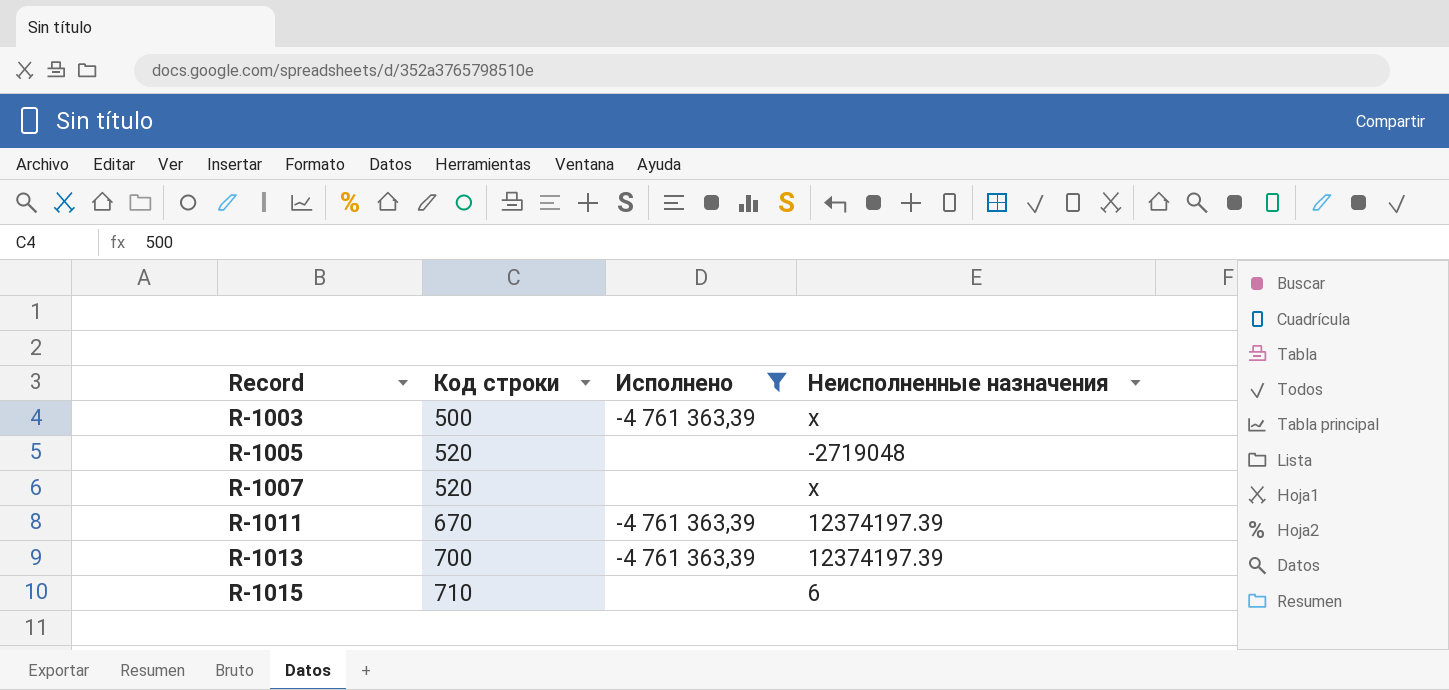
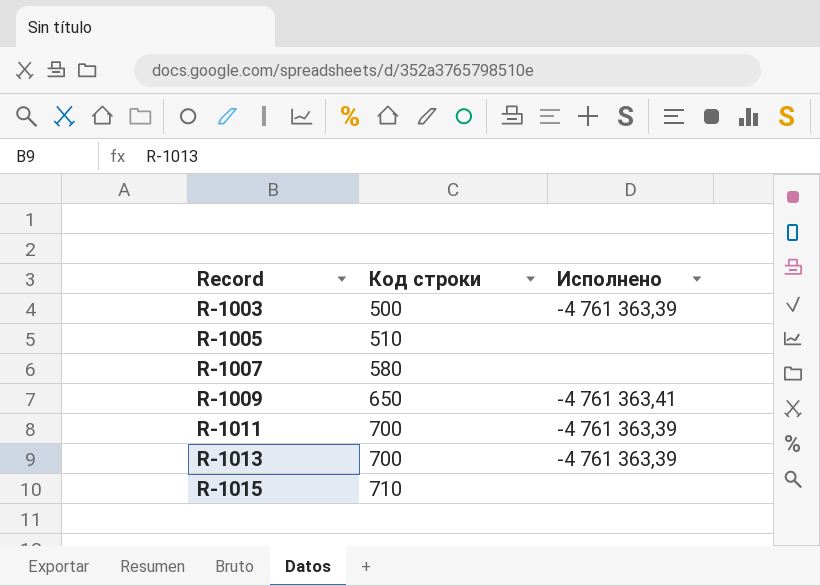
filter: Исполнено != -4 761 363,41 -> none
column Неисполненные назначения | position: 4 -> none
R-1005 | Код строки: 520 -> 510
R-1007 | Код строки: 520 -> 580
R-1011 | Код строки: 670 -> 700

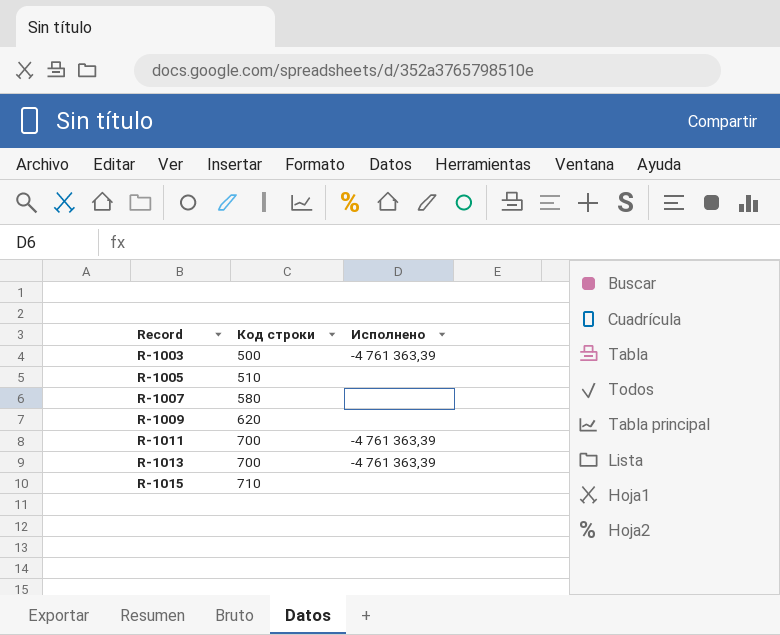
R-1009 | Код строки: 650 -> 620
R-1009 | Исполнено: -4 761 363,41 -> none

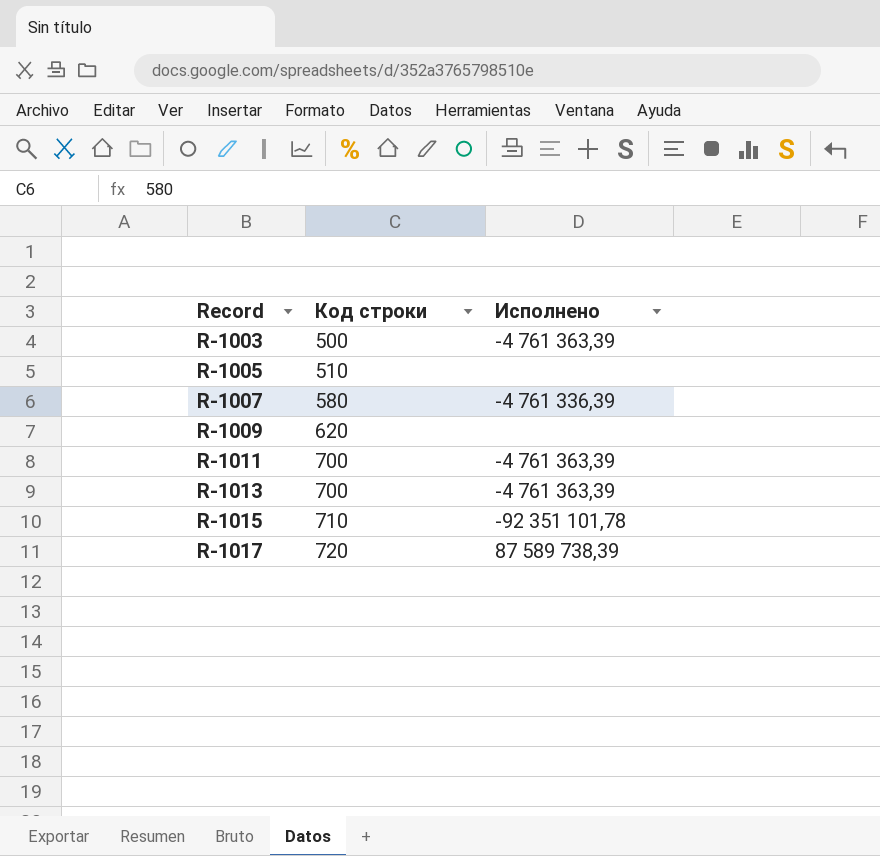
R-1007 | Исполнено: none -> -4 761 336,39
R-1015 | Исполнено: none -> -92 351 101,78
row R-1017: none -> 720 | 87 589 738,39

